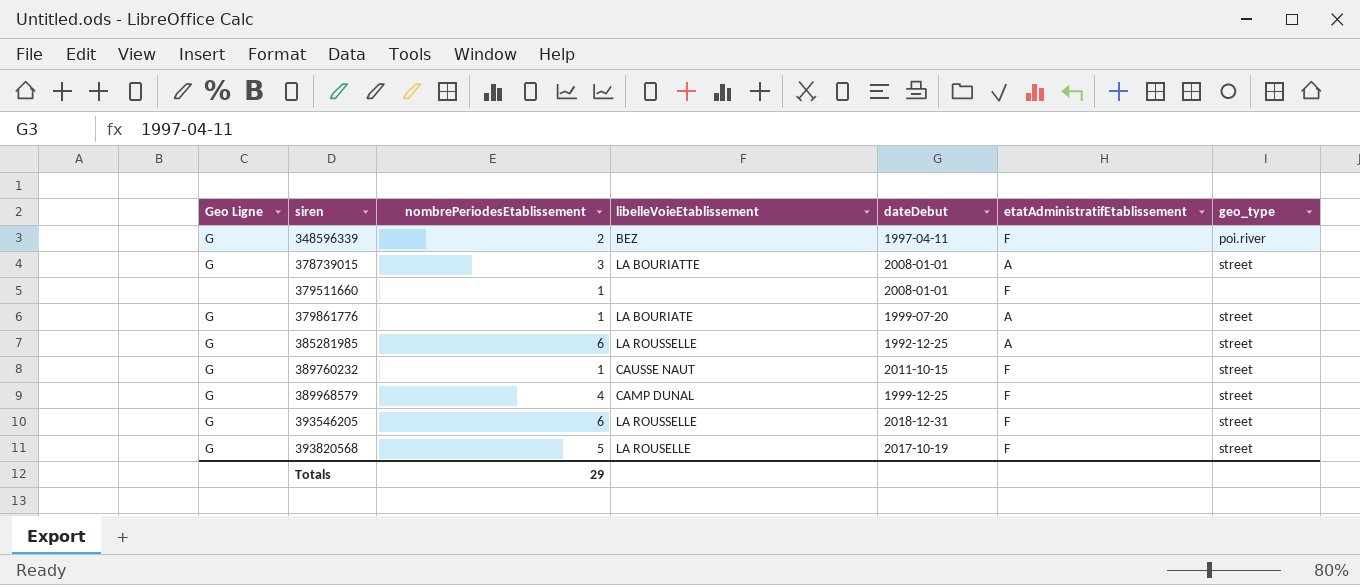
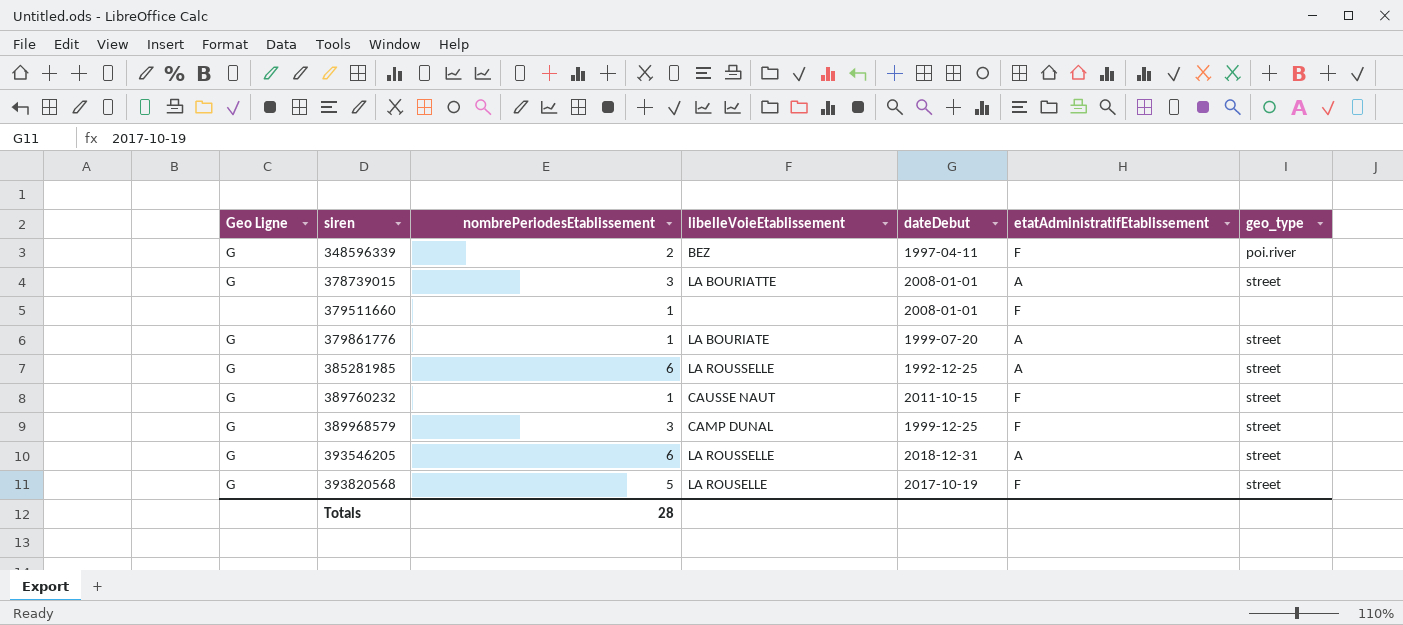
389968579 | nombrePeriodesEtablissement: 4 -> 3
393546205 | etatAdministratifEtablissement: F -> A
Totals | nombrePeriodesEtablissement: 29 -> 28

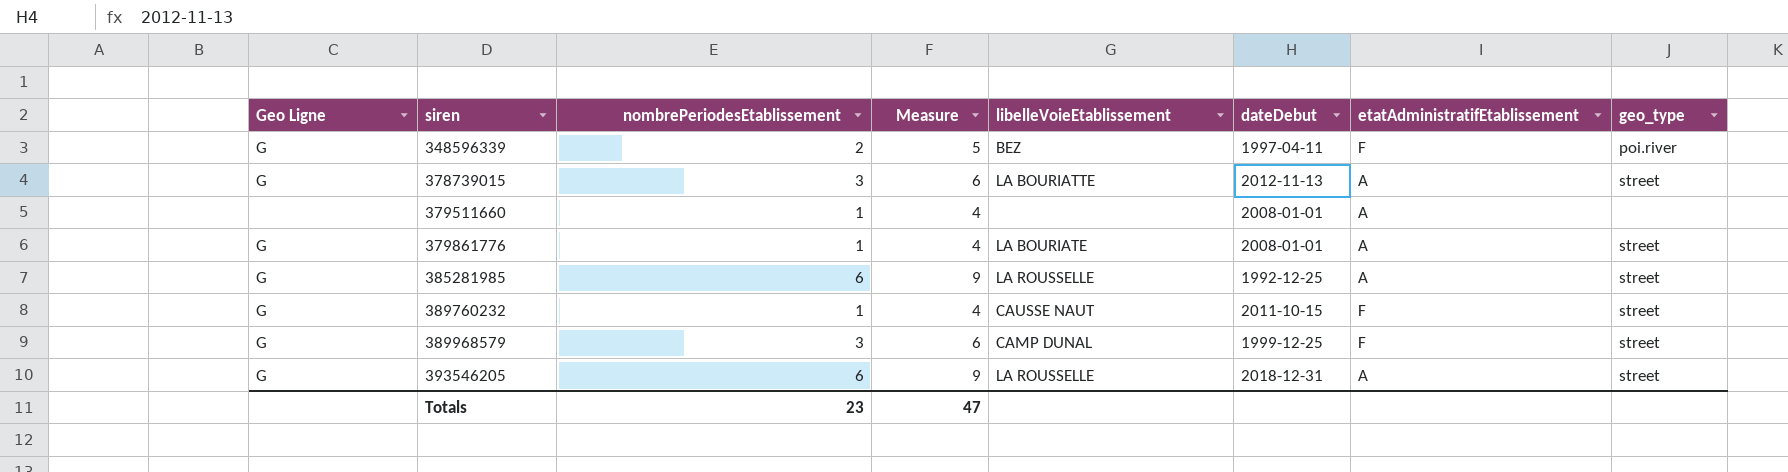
column Measure | formula: none -> [nombrePeriodesEtablissement] + 3
row 393820568: G | 5 | LA ROUSELLE | 2017-10-19 | F | street -> none
378739015 | dateDebut: 2008-01-01 -> 2012-11-13
379511660 | etatAdministratifEtablissement: F -> A
379861776 | dateDebut: 1999-07-20 -> 2008-01-01
Totals | nombrePeriodesEtablissement: 28 -> 23

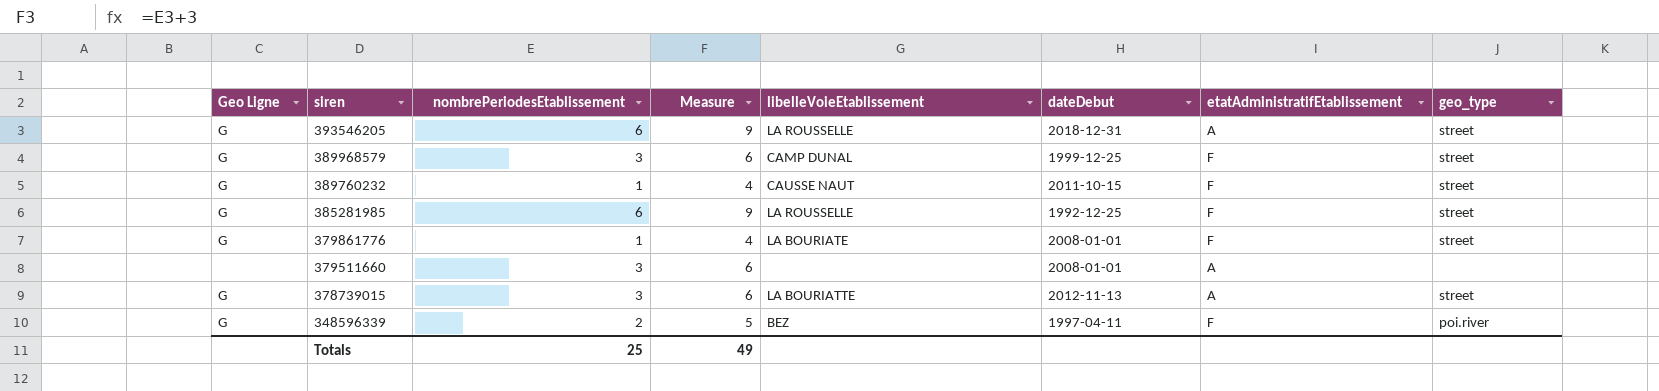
row order: siren ascending -> siren descending
385281985 | etatAdministratifEtablissement: A -> F
379861776 | etatAdministratifEtablissement: A -> F
379511660 | nombrePeriodesEtablissement: 1 -> 3
379511660 | Measure: 4 -> 6
Totals | nombrePeriodesEtablissement: 23 -> 25
Totals | Measure: 47 -> 49

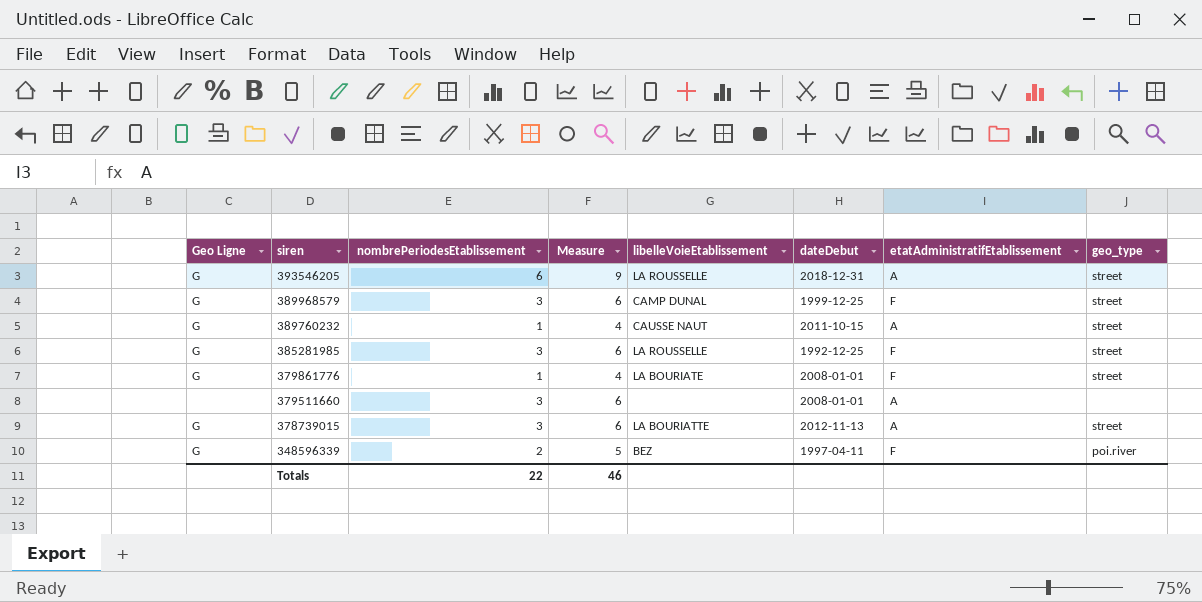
389760232 | etatAdministratifEtablissement: F -> A
385281985 | nombrePeriodesEtablissement: 6 -> 3
385281985 | Measure: 9 -> 6
Totals | nombrePeriodesEtablissement: 25 -> 22
Totals | Measure: 49 -> 46

